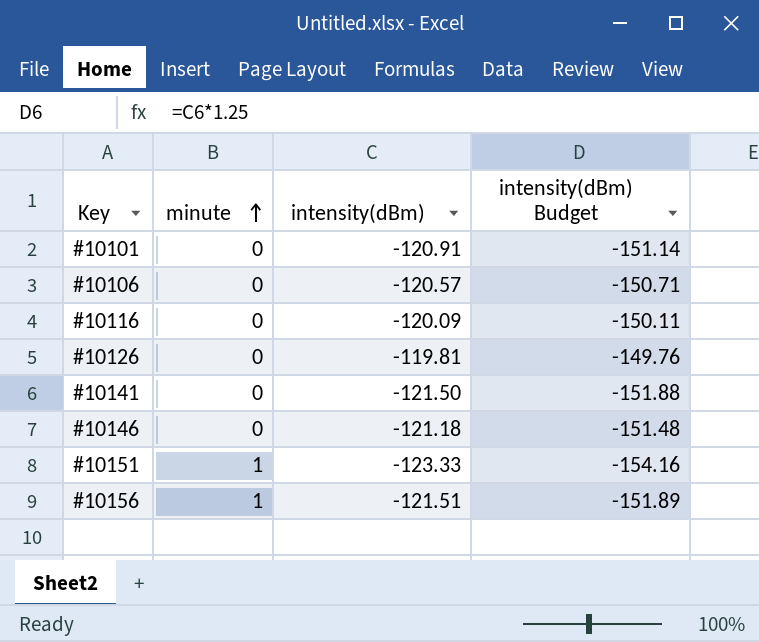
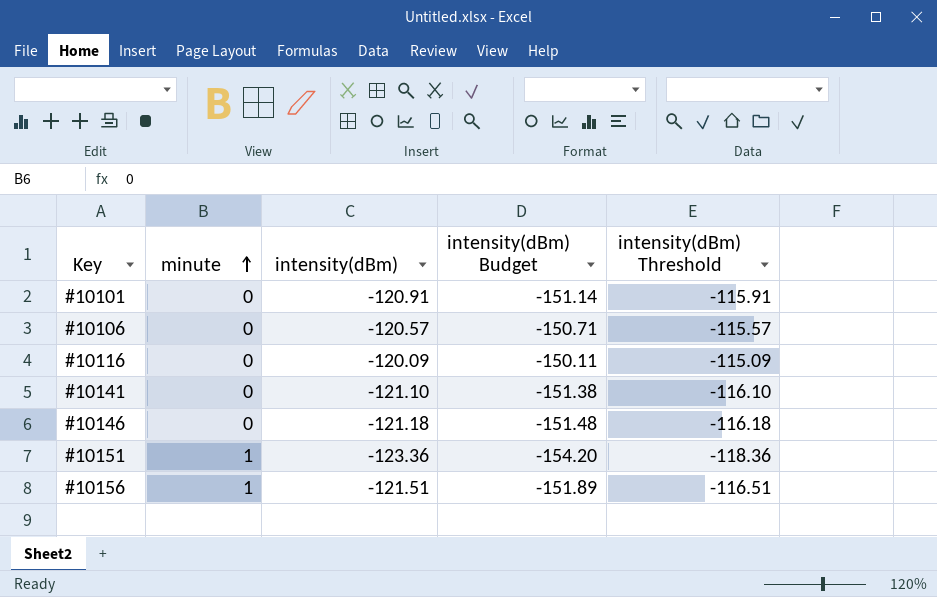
column intensity(dBm) Threshold | formula: none -> [intensity(dBm)] + 5
row #10126: 0 | -119.81 | -149.76 -> none
#10141 | intensity(dBm): -121.50 -> -121.10
#10141 | intensity(dBm) Budget: -151.88 -> -151.38
#10151 | intensity(dBm): -123.33 -> -123.36
#10151 | intensity(dBm) Budget: -154.16 -> -154.20

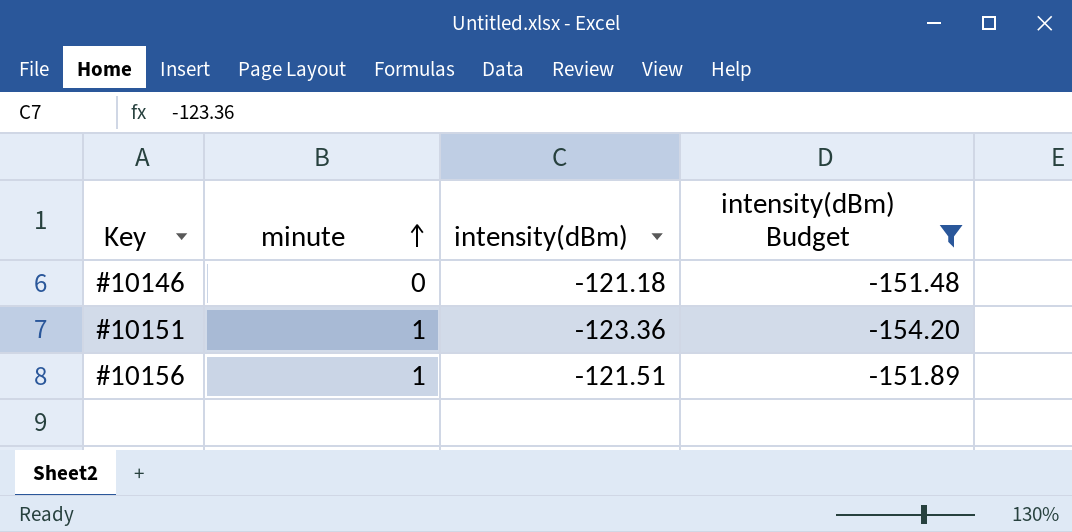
filter: none -> intensity(dBm) Budget <= -151.48
column intensity(dBm) Threshold | formula: [intensity(dBm)] + 5 -> none

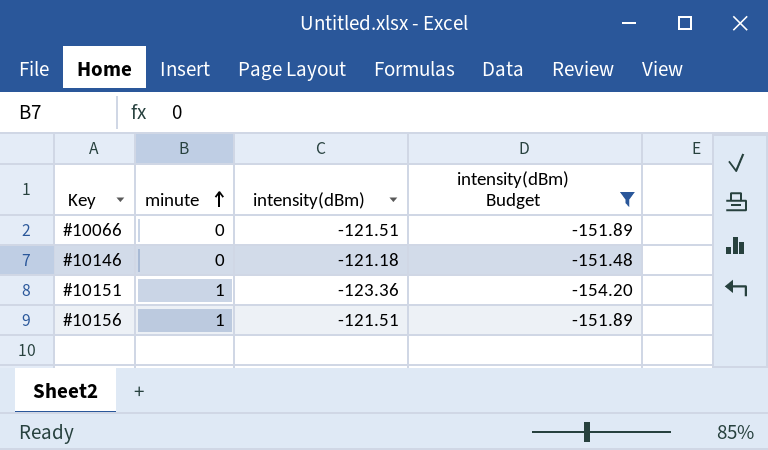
row #10066: none -> 0 | -121.51 | -151.89

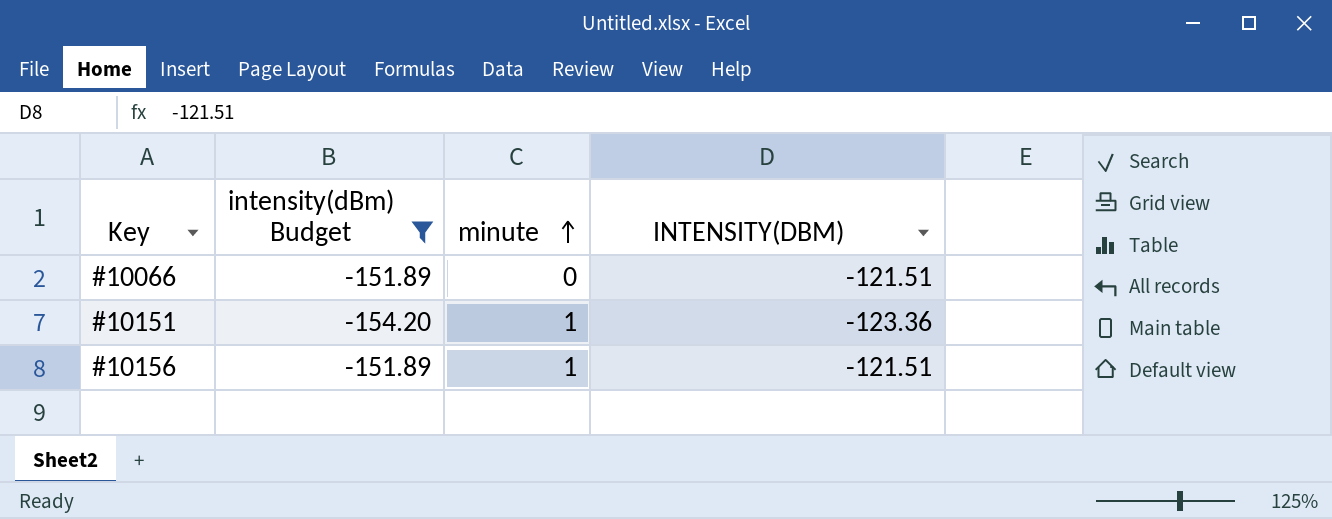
column intensity(dBm) Budget | position: 4 -> 2
column name: intensity(dBm) -> INTENSITY(DBM)
row #10146: 0 | -121.18 | -151.48 -> none

